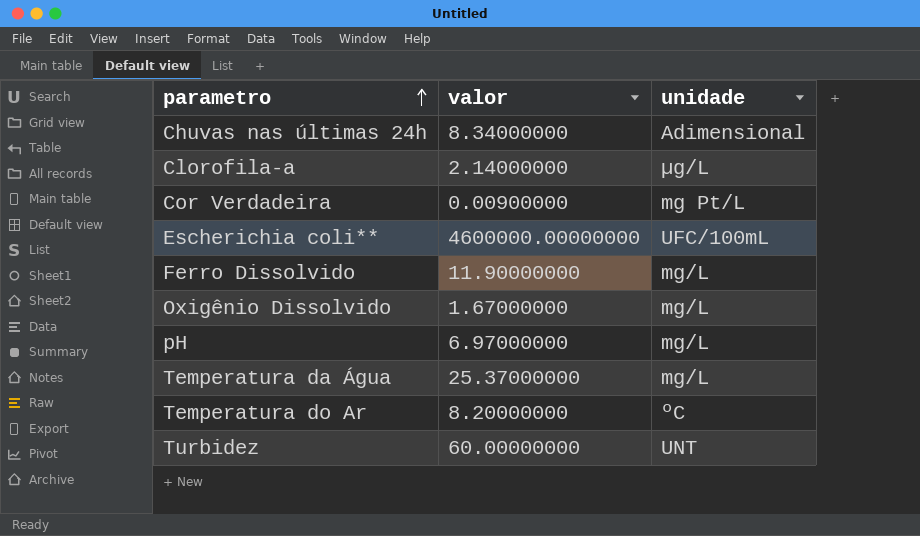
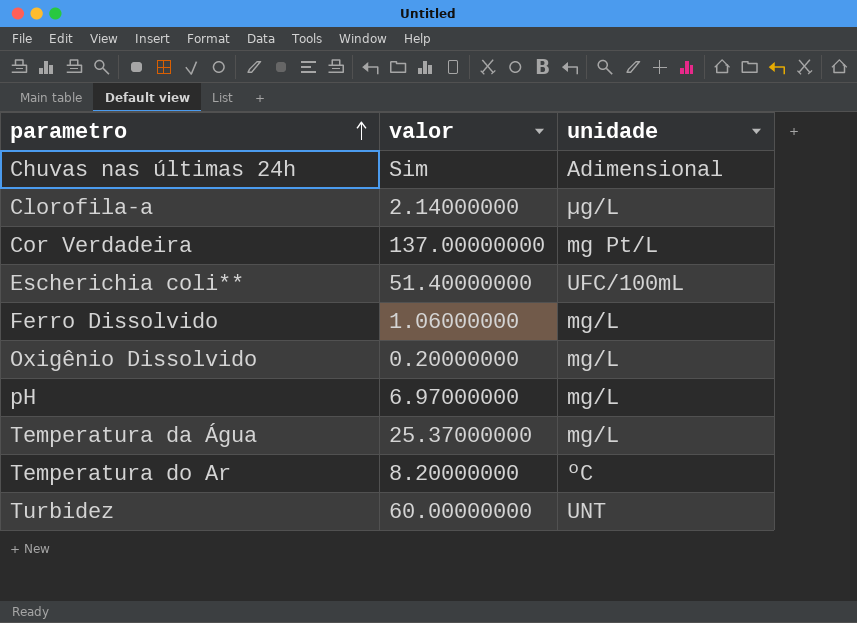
Chuvas nas últimas 24h | valor: 8.34000000 -> Sim
Cor Verdadeira | valor: 0.00900000 -> 137.00000000
Escherichia coli** | valor: 4600000.00000000 -> 51.40000000
Ferro Dissolvido | valor: 11.90000000 -> 1.06000000
Oxigênio Dissolvido | valor: 1.67000000 -> 0.20000000

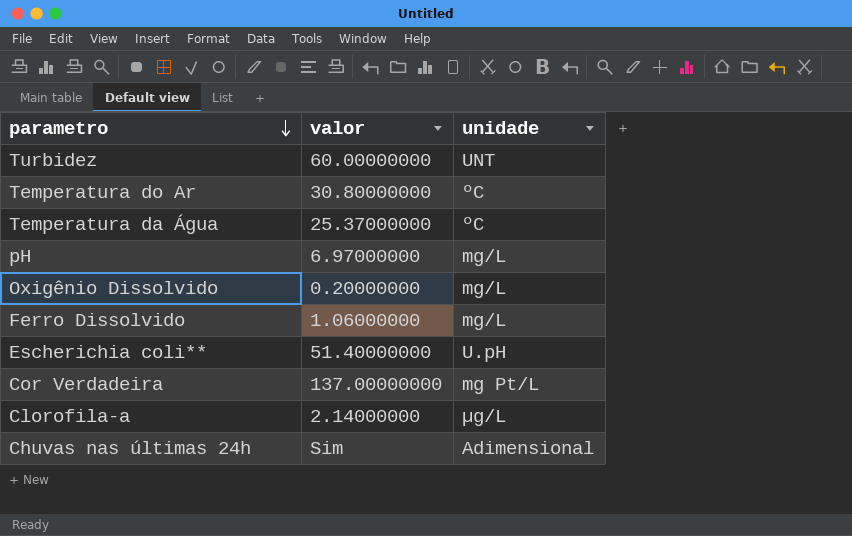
row order: parametro ascending -> parametro descending
Temperatura do Ar | valor: 8.20000000 -> 30.80000000
Temperatura da Água | unidade: mg/L -> ºC
Escherichia coli** | unidade: UFC/100mL -> U.pH

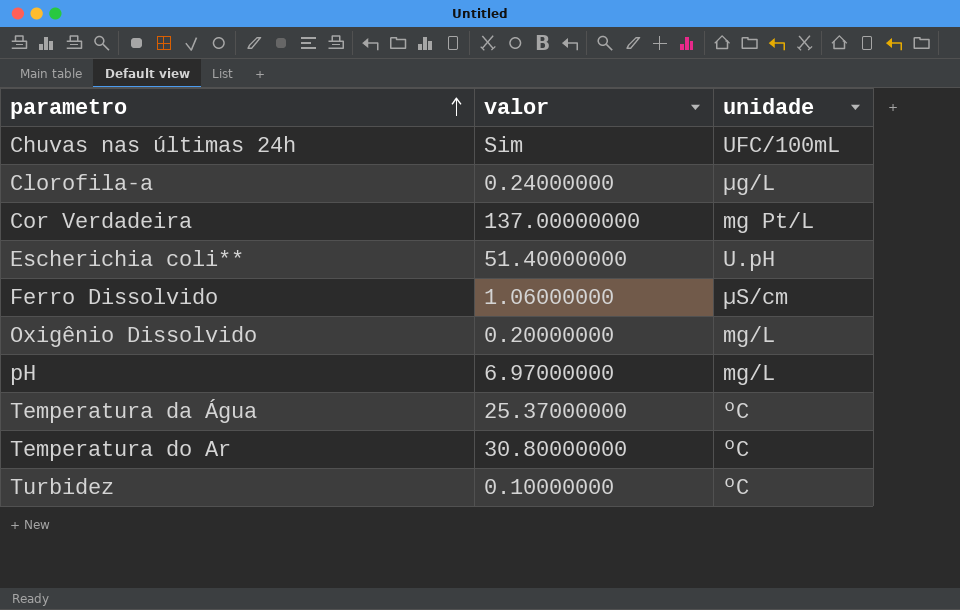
row order: parametro descending -> parametro ascending
Chuvas nas últimas 24h | unidade: Adimensional -> UFC/100mL
Clorofila-a | valor: 2.14000000 -> 0.24000000
Ferro Dissolvido | unidade: mg/L -> µS/cm
Turbidez | valor: 60.00000000 -> 0.10000000
Turbidez | unidade: UNT -> ºC

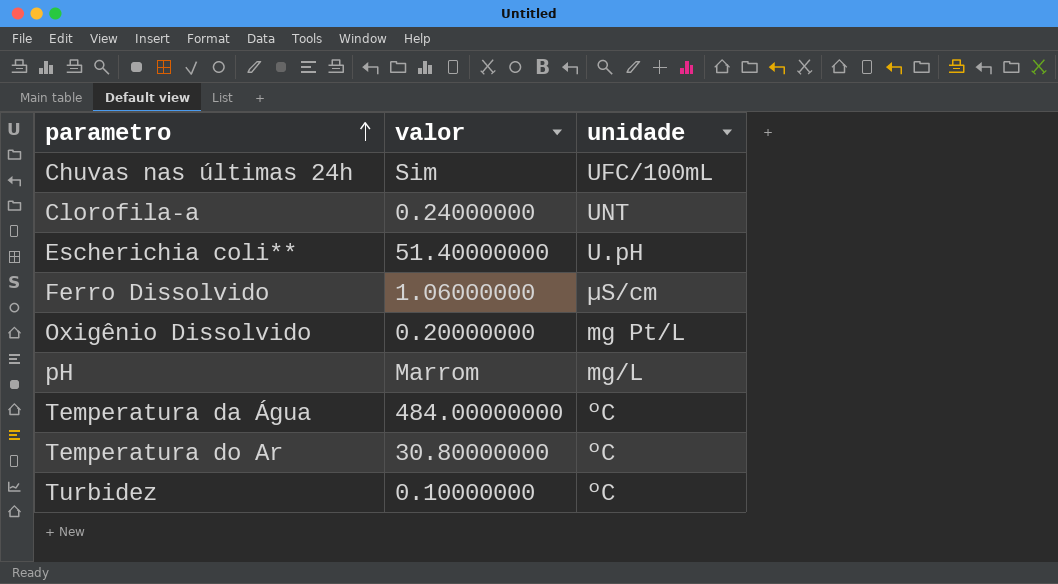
row Cor Verdadeira: 137.00000000 | mg Pt/L -> none
Clorofila-a | unidade: µg/L -> UNT
Oxigênio Dissolvido | unidade: mg/L -> mg Pt/L
pH | valor: 6.97000000 -> Marrom
Temperatura da Água | valor: 25.37000000 -> 484.00000000

